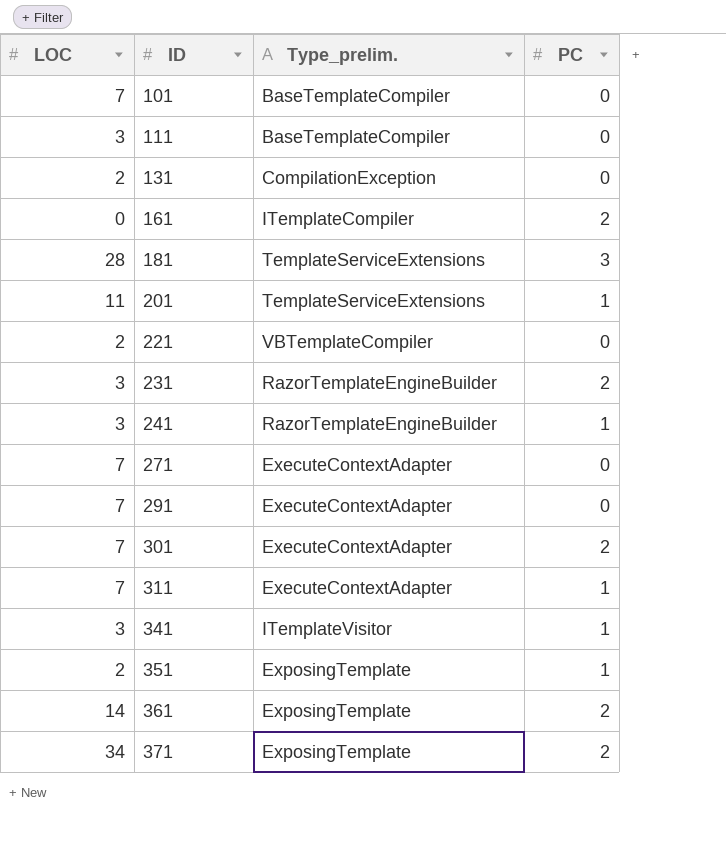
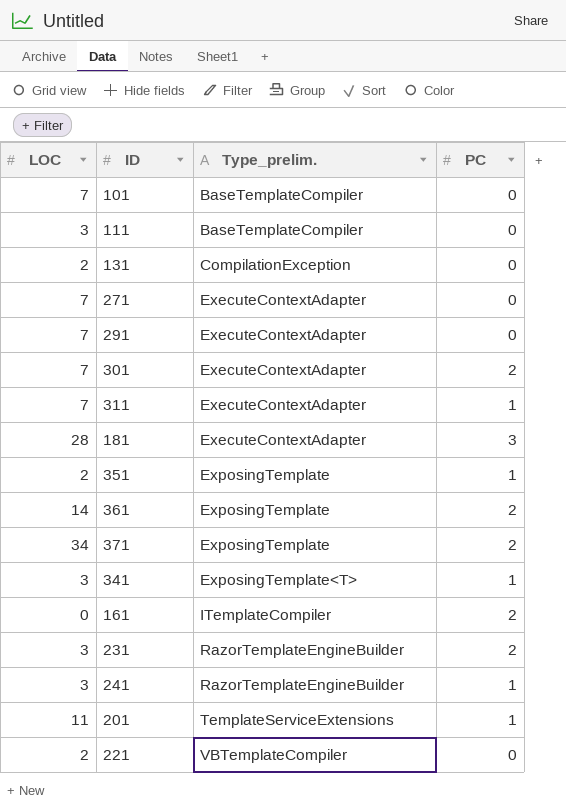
row order: ID ascending -> Type_prelim. ascending
181 | Type_prelim.: TemplateServiceExtensions -> ExecuteContextAdapter
341 | Type_prelim.: ITemplateVisitor -> ExposingTemplate<T>

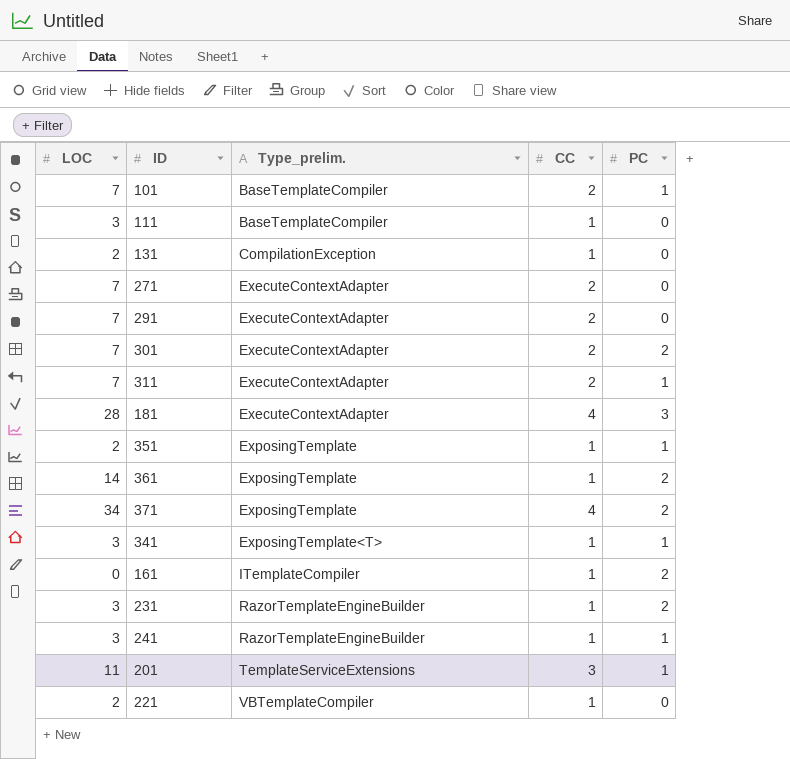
column CC | position: none -> 4
101 | PC: 0 -> 1

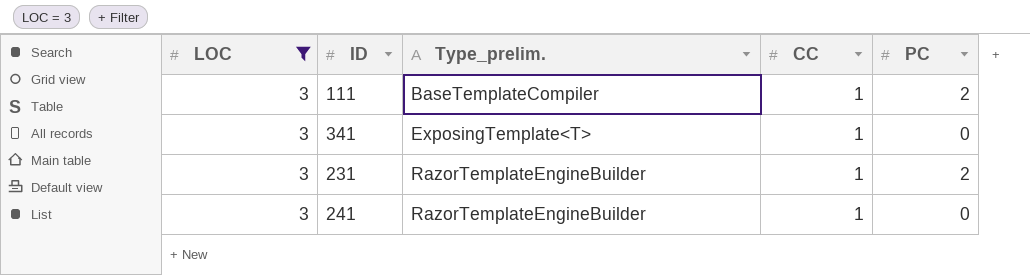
filter: none -> LOC = 3
111 | PC: 0 -> 2
341 | PC: 1 -> 0
241 | PC: 1 -> 0

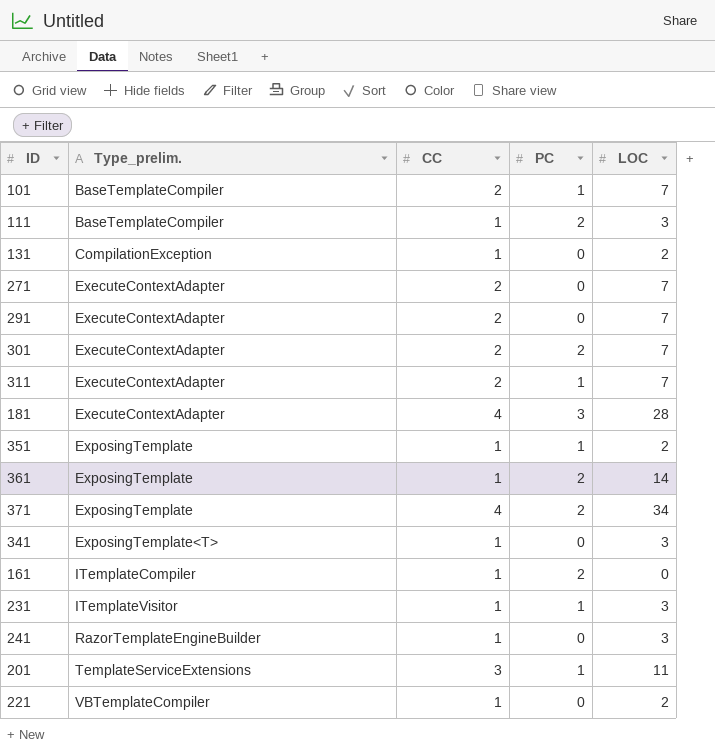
filter: LOC = 3 -> none
column LOC | position: 1 -> 5
231 | Type_prelim.: RazorTemplateEngineBuilder -> ITemplateVisitor
231 | PC: 2 -> 1

